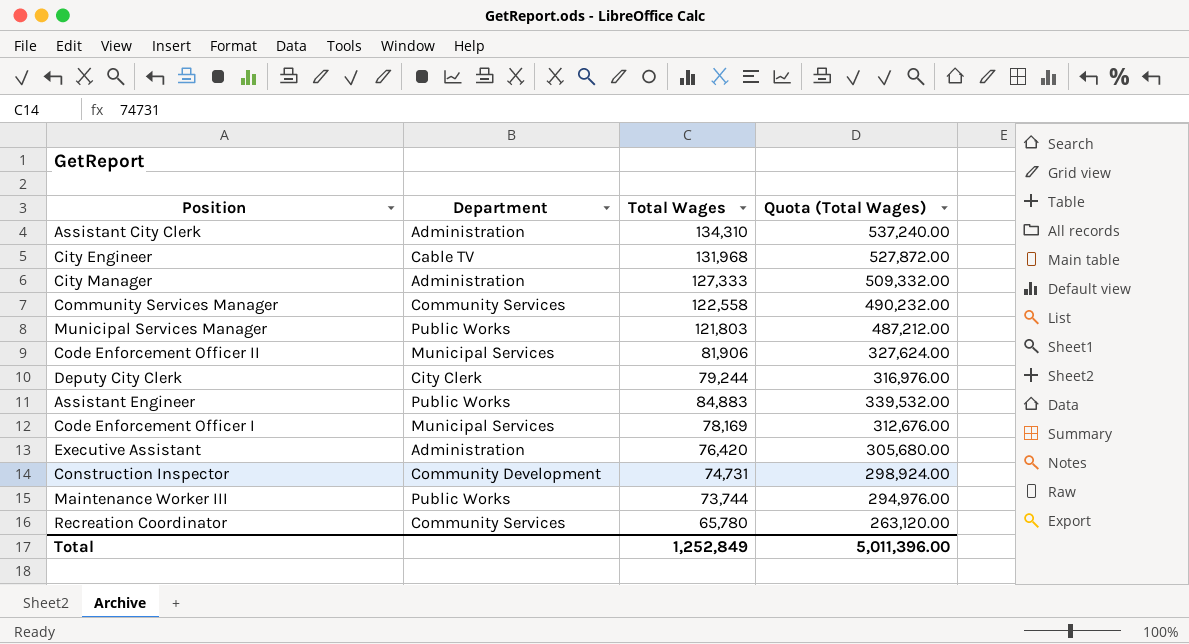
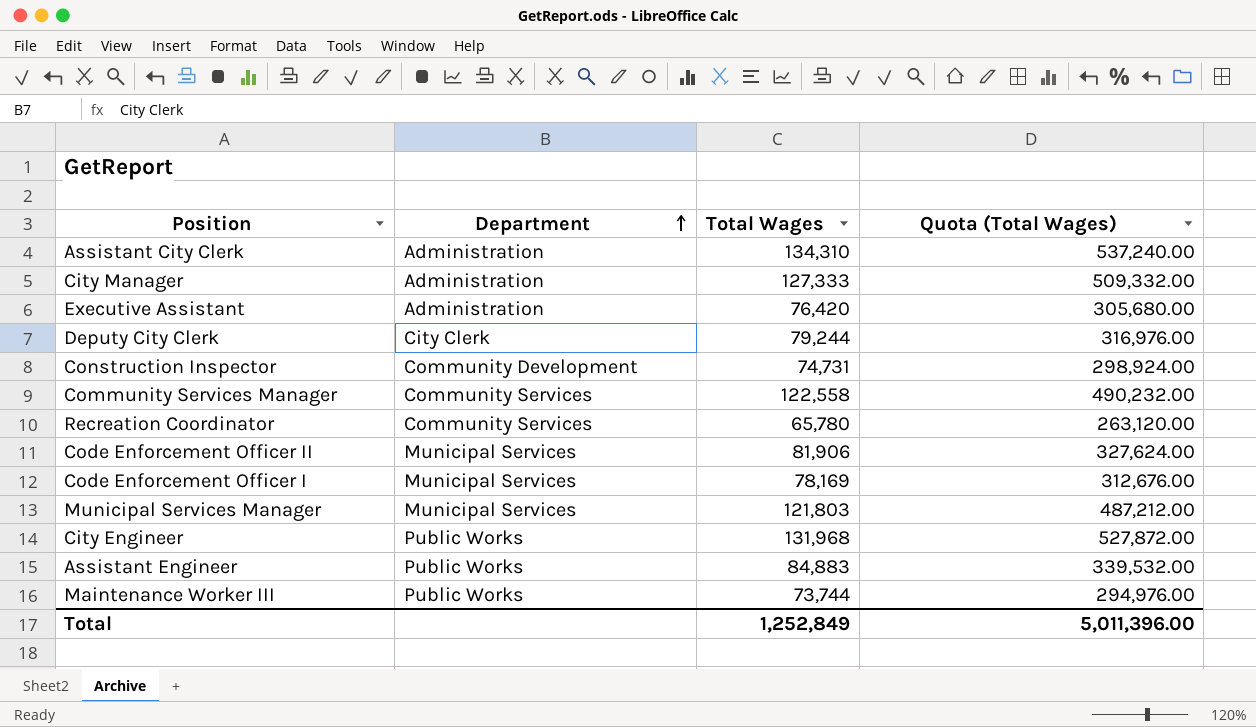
row order: none -> Department ascending
Municipal Services Manager | Department: Public Works -> Municipal Services
City Engineer | Department: Cable TV -> Public Works

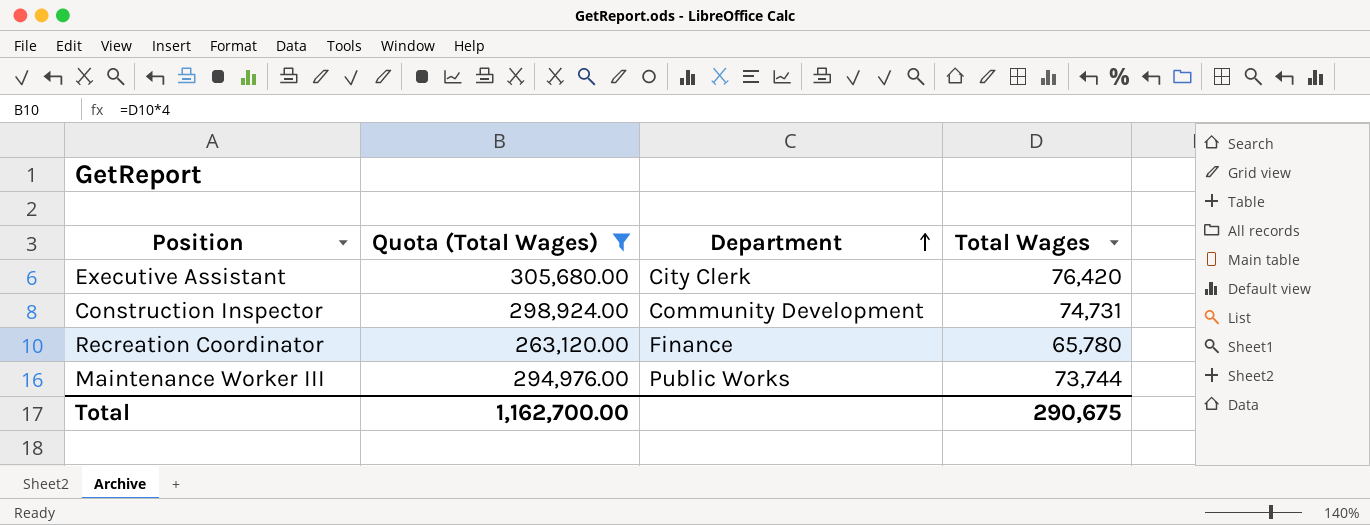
filter: none -> Quota (Total Wages) <= 305,680.00
column Quota (Total Wages) | position: 4 -> 2
Executive Assistant | Department: Administration -> City Clerk
Recreation Coordinator | Department: Community Services -> Finance
Total | Quota (Total Wages): 5,011,396.00 -> 1,162,700.00
Total | Total Wages: 1,252,849 -> 290,675

